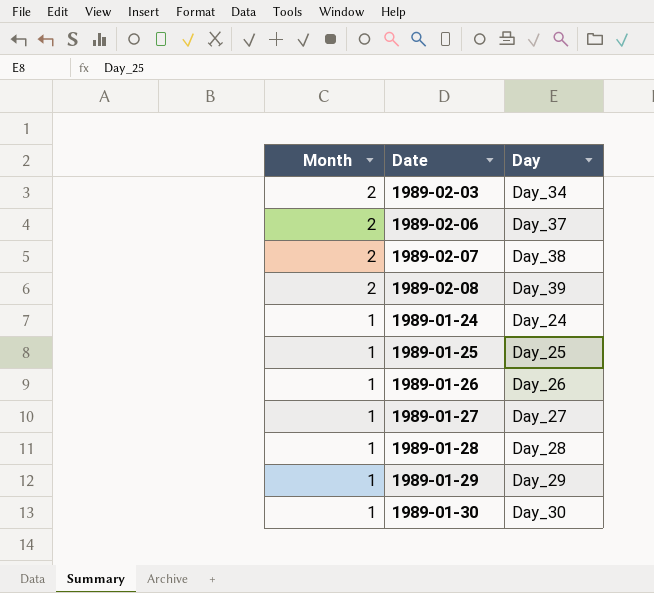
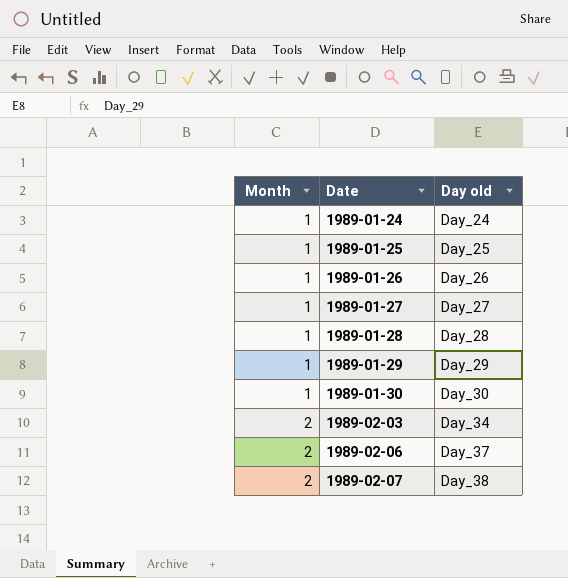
row order: Month descending -> Month ascending
column name: Day -> Day old
row 1989-02-08: 2 | Day_39 -> none

